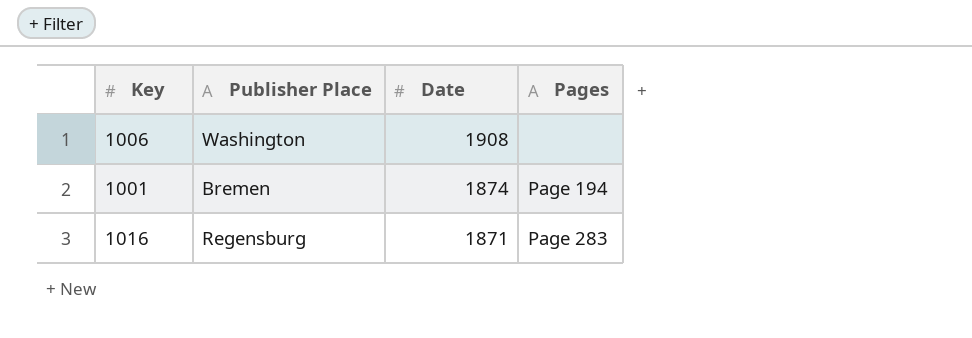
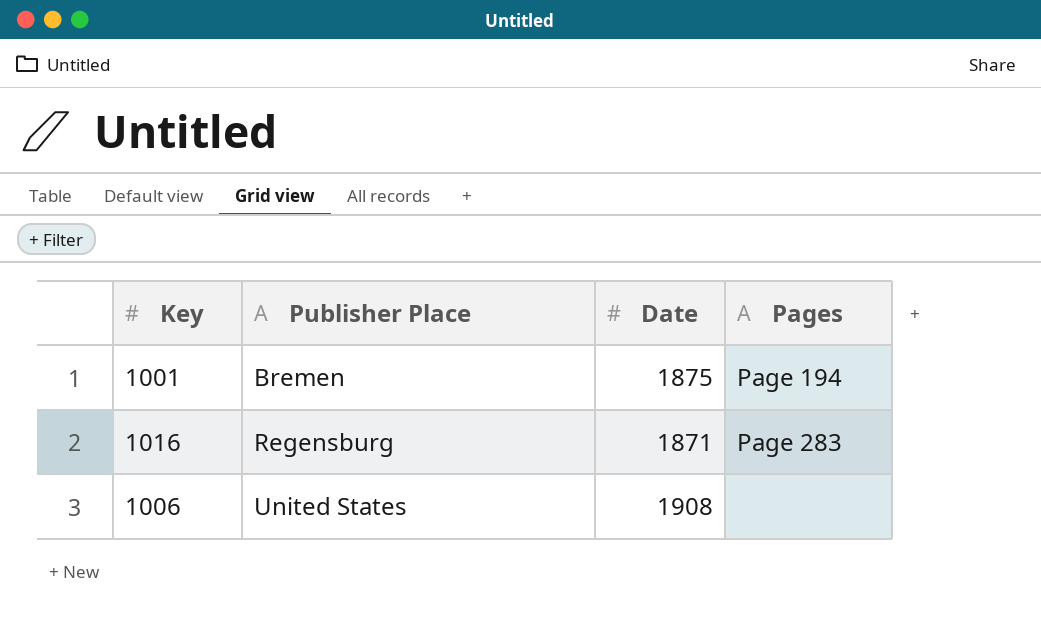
row order: Date descending -> Publisher Place ascending
1001 | Date: 1874 -> 1875
1006 | Publisher Place: Washington -> United States

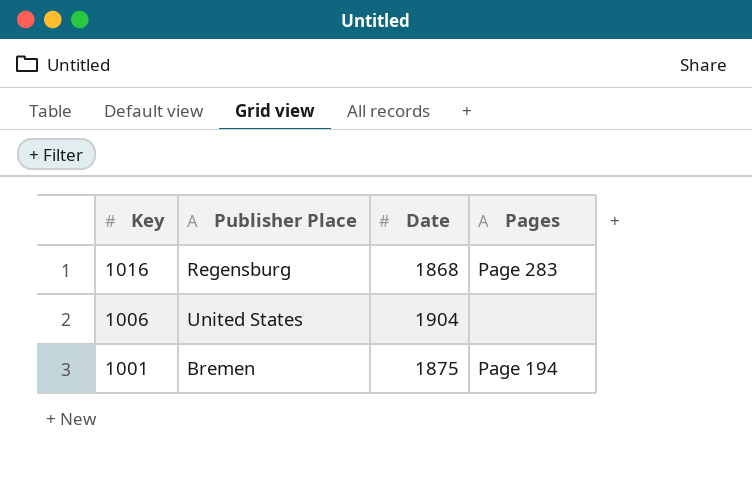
row order: Publisher Place ascending -> Key descending
1016 | Date: 1871 -> 1868
1006 | Date: 1908 -> 1904

